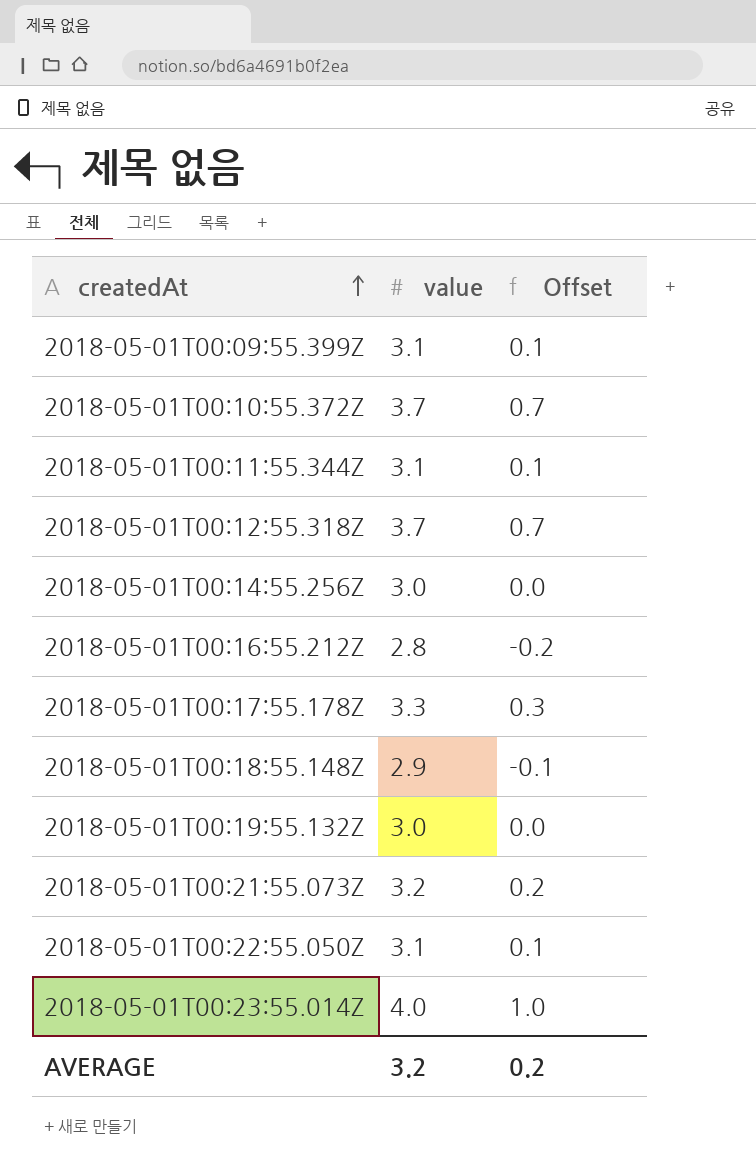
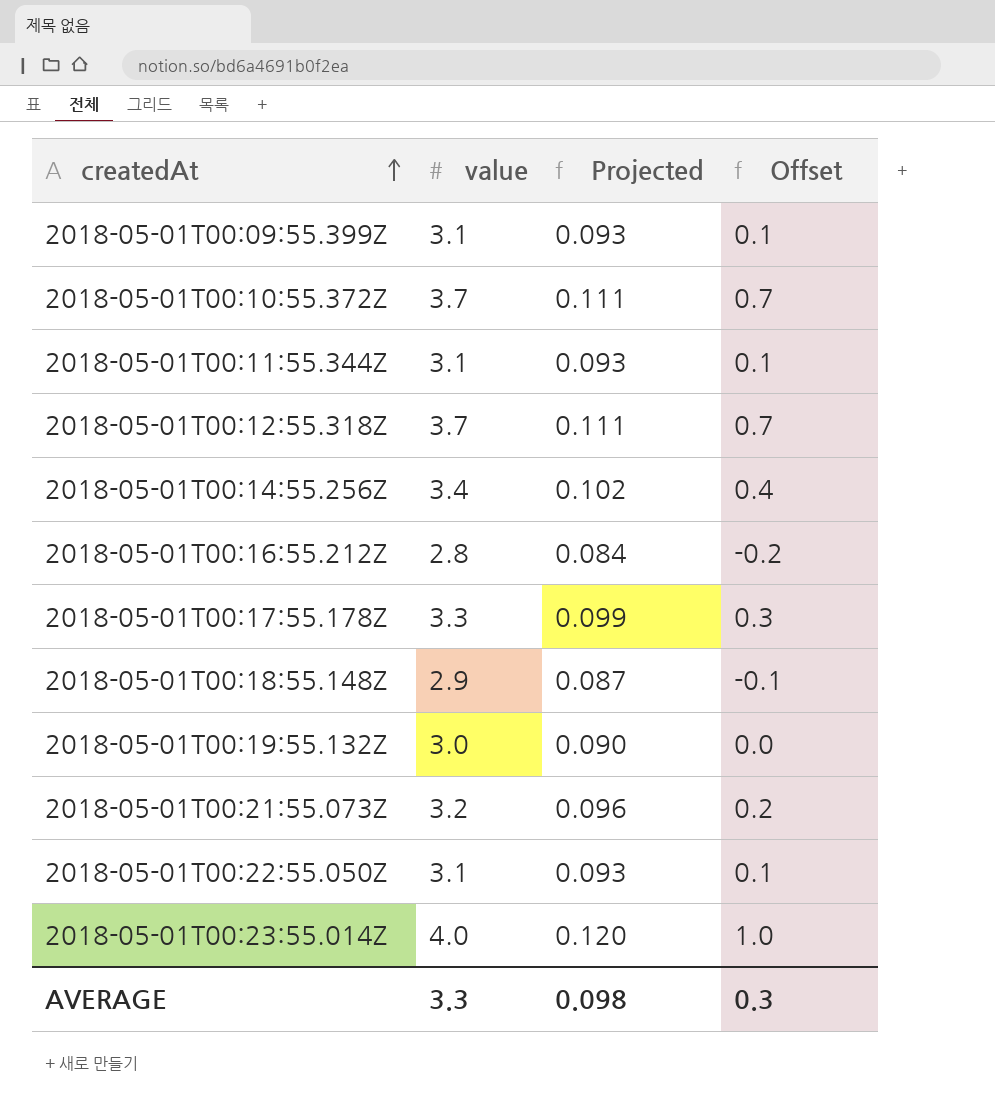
column Projected | formula: none -> [value] * 0.03
2018-05-01T00:14:55.256Z | value: 3.0 -> 3.4
2018-05-01T00:14:55.256Z | Offset: 0.0 -> 0.4
AVERAGE | value: 3.2 -> 3.3
AVERAGE | Offset: 0.2 -> 0.3

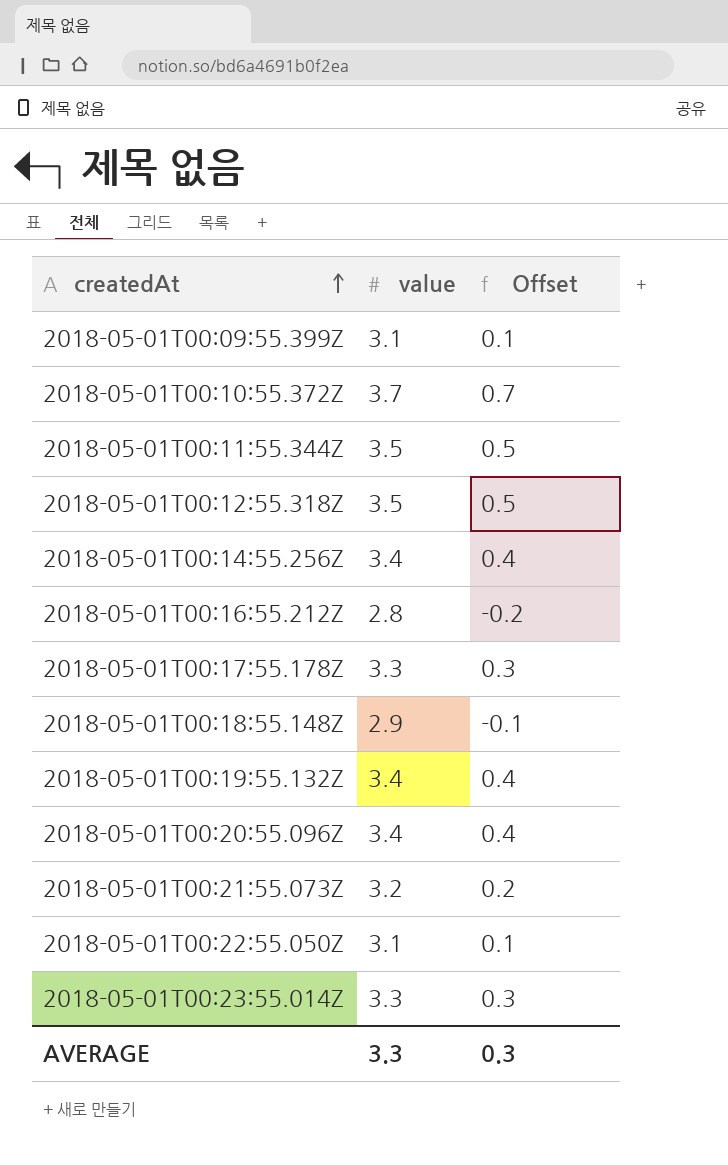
column Projected | formula: [value] * 0.03 -> none
2018-05-01T00:11:55.344Z | value: 3.1 -> 3.5
2018-05-01T00:11:55.344Z | Offset: 0.1 -> 0.5
2018-05-01T00:12:55.318Z | value: 3.7 -> 3.5
2018-05-01T00:12:55.318Z | Offset: 0.7 -> 0.5
2018-05-01T00:19:55.132Z | value: 3.0 -> 3.4
2018-05-01T00:19:55.132Z | Offset: 0.0 -> 0.4
row 2018-05-01T00:20:55.096Z: none -> 3.4 | 0.4
2018-05-01T00:23:55.014Z | value: 4.0 -> 3.3
2018-05-01T00:23:55.014Z | Offset: 1.0 -> 0.3

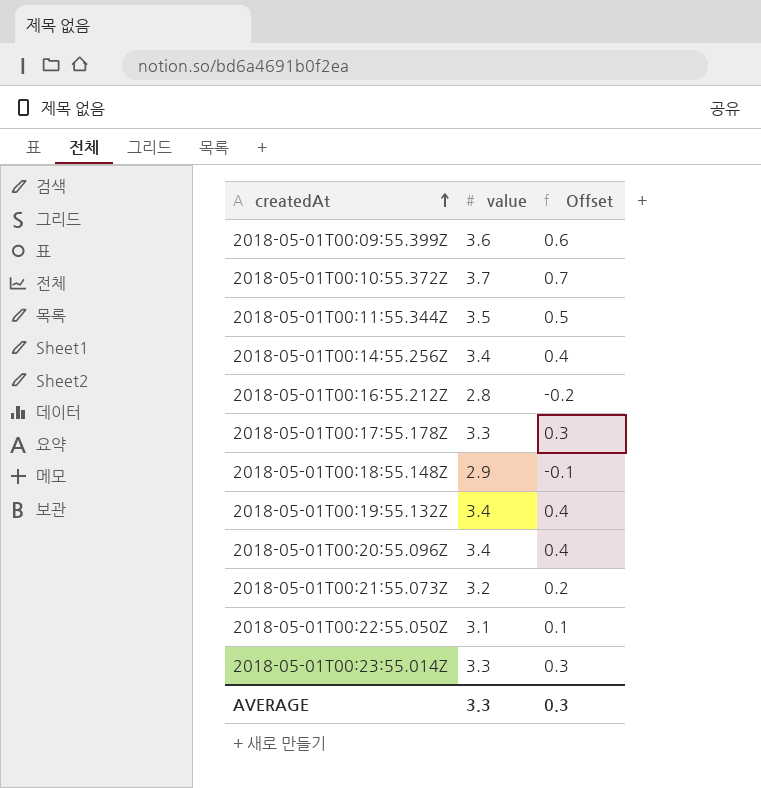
row 2018-05-01T00:12:55.318Z: 3.5 | 0.5 -> none
2018-05-01T00:09:55.399Z | value: 3.1 -> 3.6
2018-05-01T00:09:55.399Z | Offset: 0.1 -> 0.6

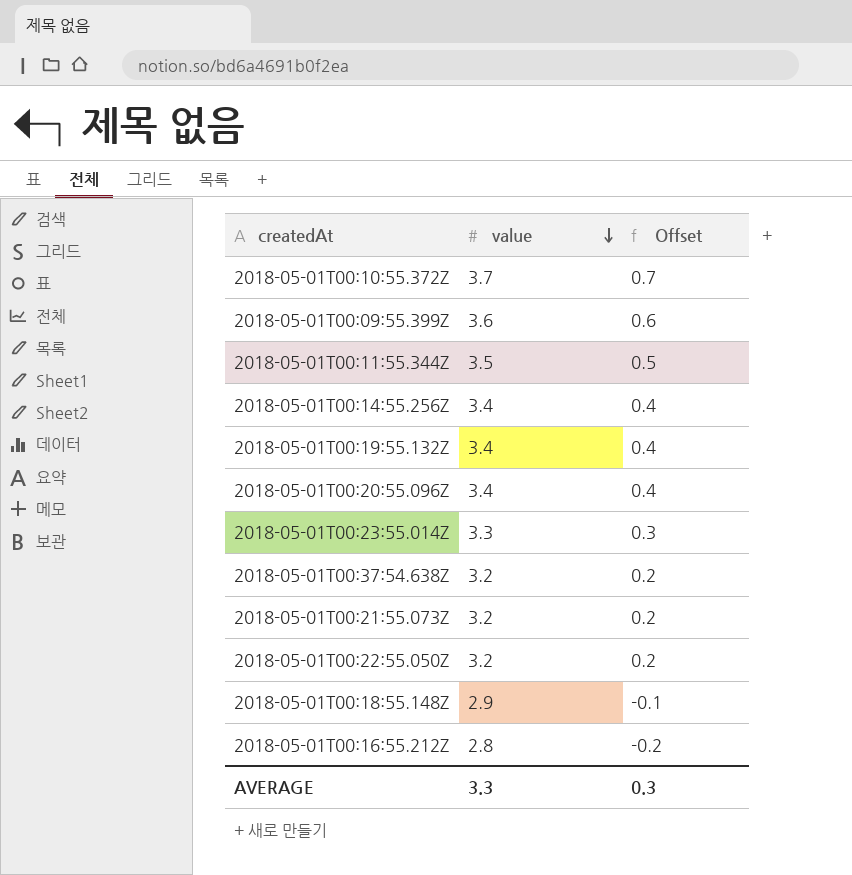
row order: createdAt ascending -> value descending
row 2018-05-01T00:17:55.178Z: 3.3 | 0.3 -> none
row 2018-05-01T00:37:54.638Z: none -> 3.2 | 0.2
2018-05-01T00:22:55.050Z | value: 3.1 -> 3.2
2018-05-01T00:22:55.050Z | Offset: 0.1 -> 0.2

